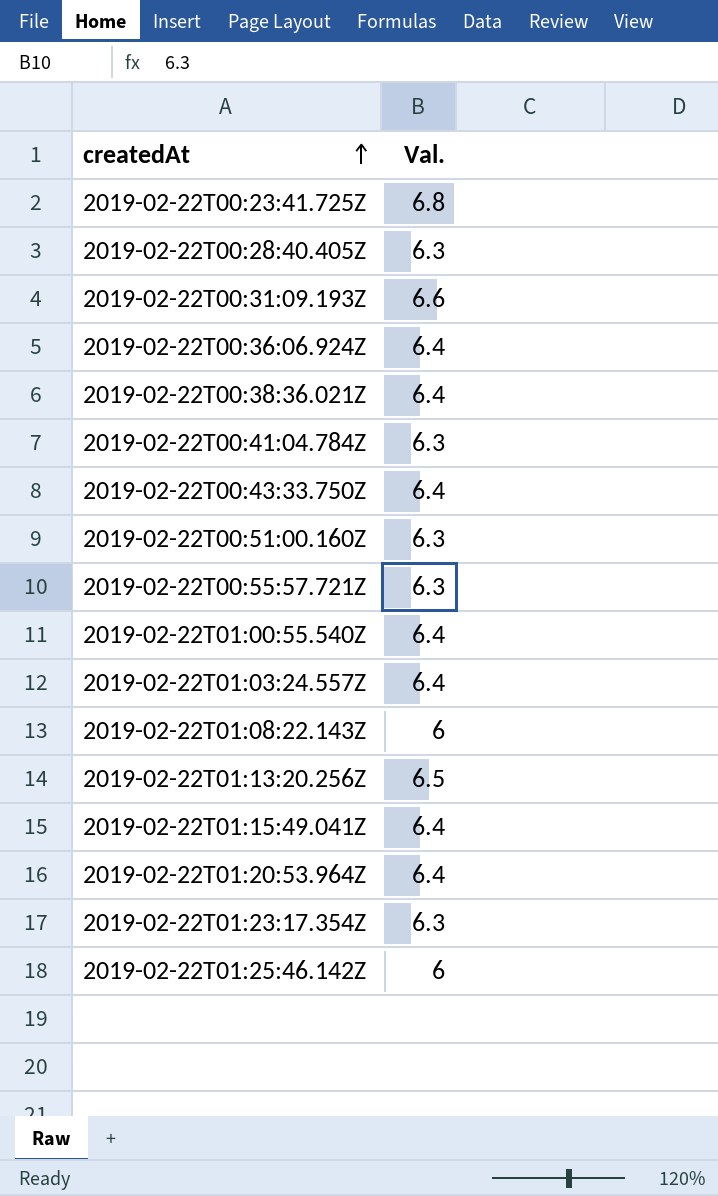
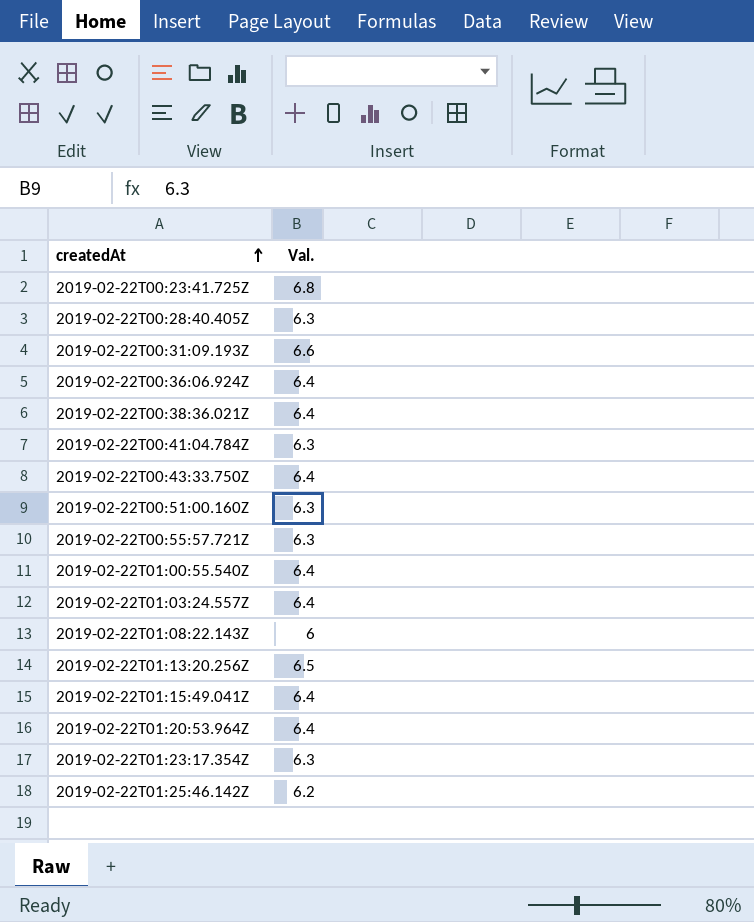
2019-02-22T01:25:46.142Z | Val.: 6 -> 6.2

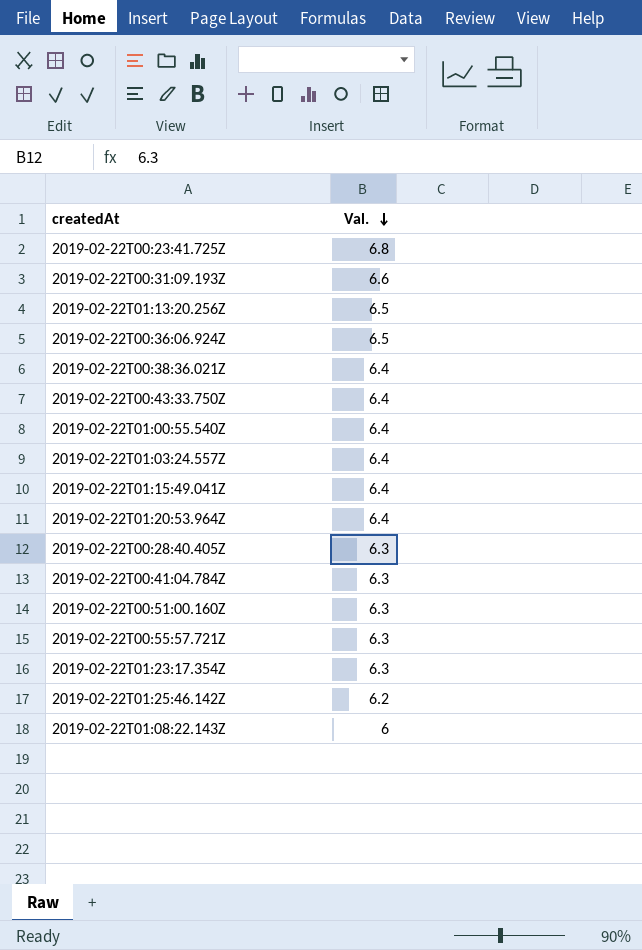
row order: createdAt ascending -> Val. descending
2019-02-22T00:36:06.924Z | Val.: 6.4 -> 6.5

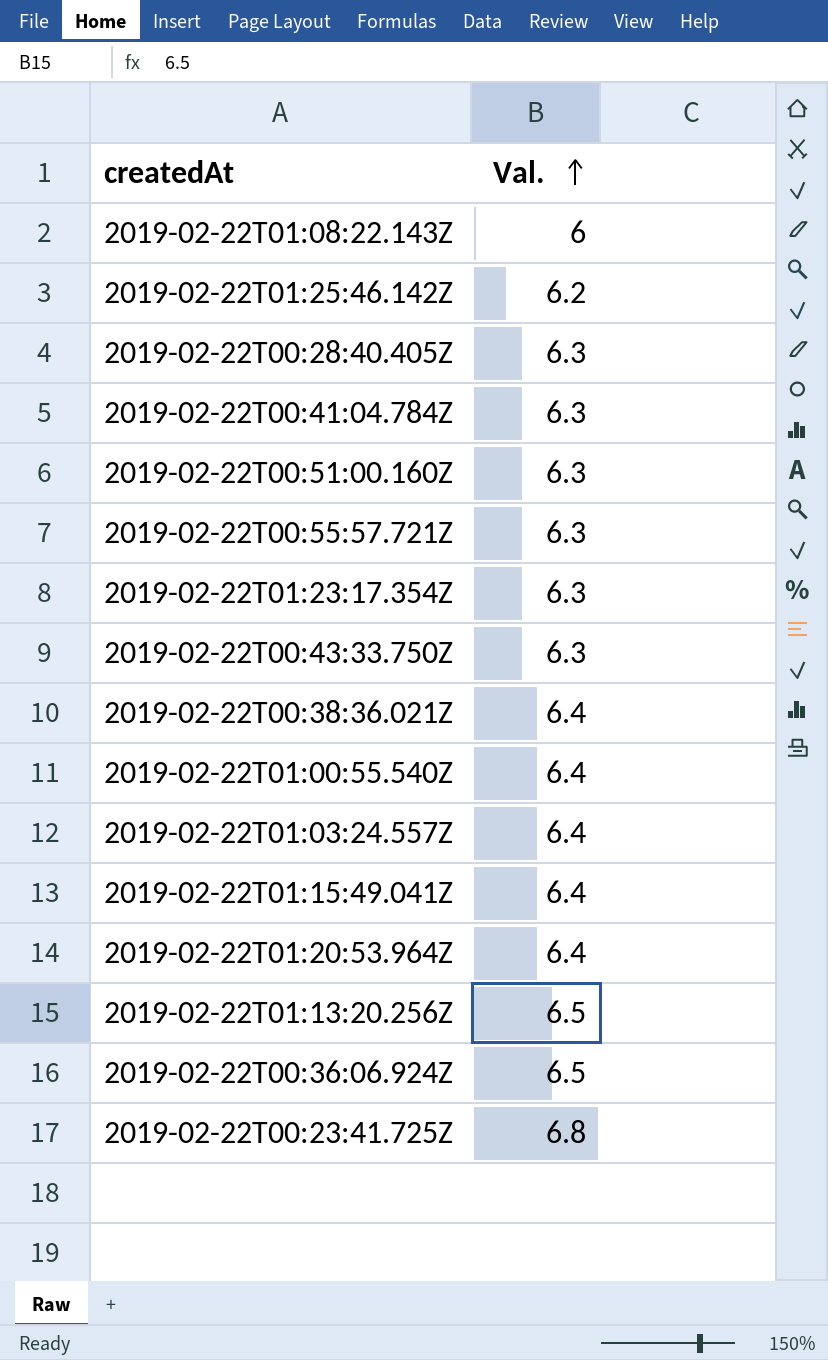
row order: Val. descending -> Val. ascending
row 2019-02-22T00:31:09.193Z: 6.6 -> none
2019-02-22T00:43:33.750Z | Val.: 6.4 -> 6.3

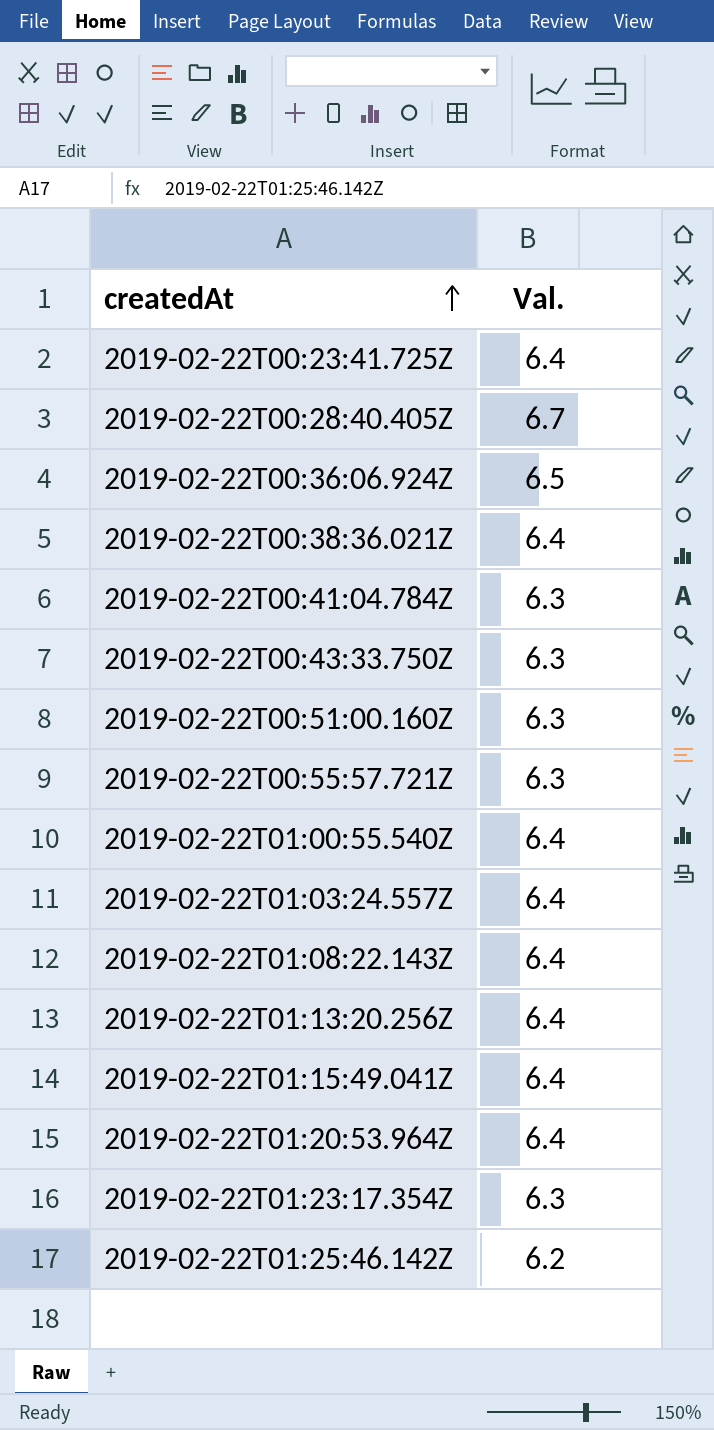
row order: Val. ascending -> createdAt ascending
2019-02-22T00:23:41.725Z | Val.: 6.8 -> 6.4
2019-02-22T00:28:40.405Z | Val.: 6.3 -> 6.7
2019-02-22T01:08:22.143Z | Val.: 6 -> 6.4
2019-02-22T01:13:20.256Z | Val.: 6.5 -> 6.4

